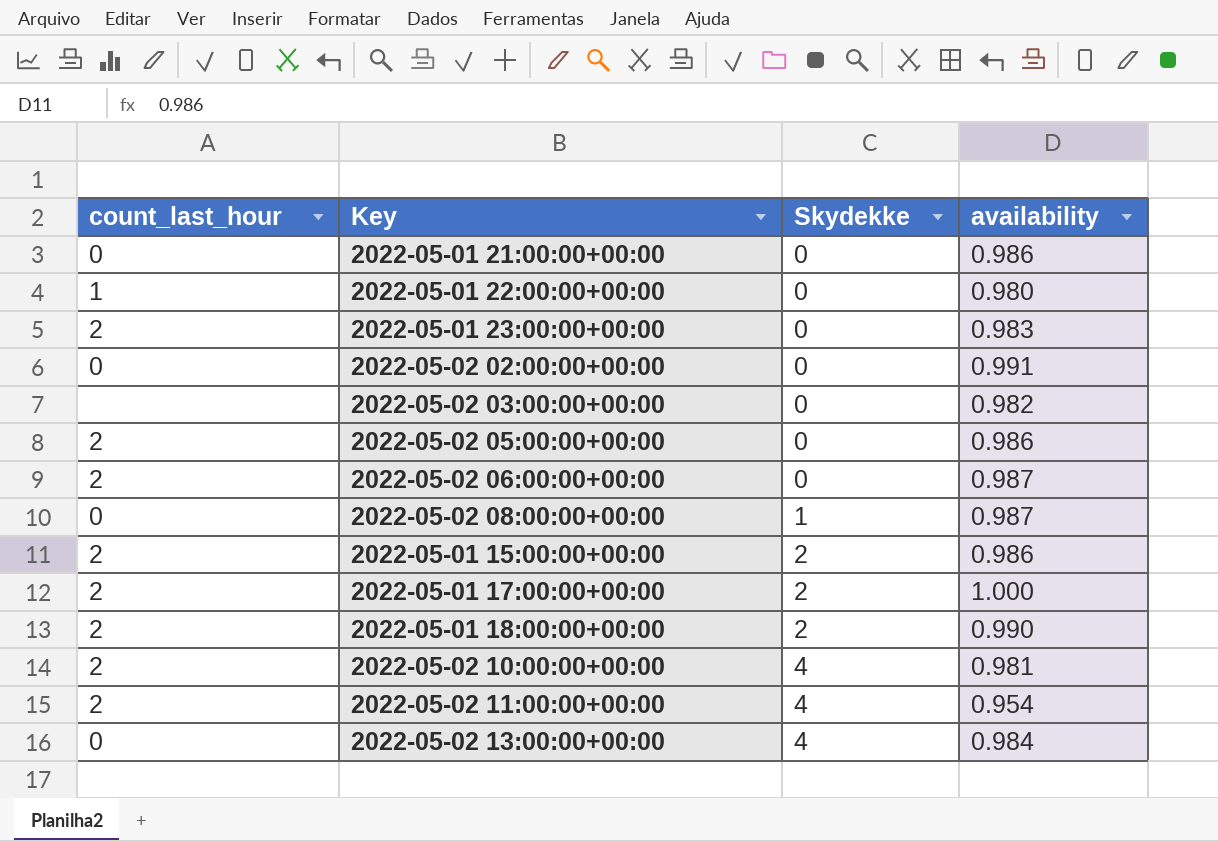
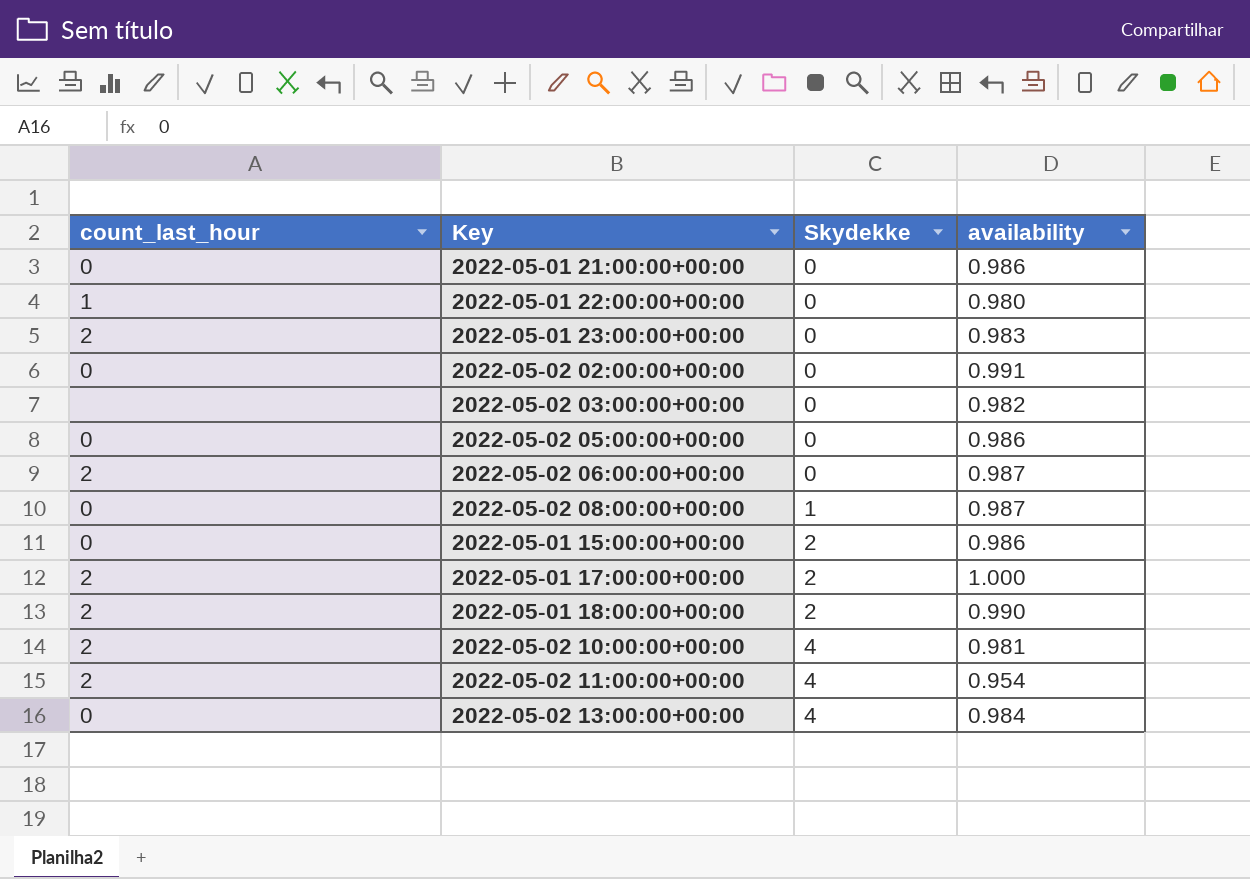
2022-05-02 05:00:00+00:00 | count_last_hour: 2 -> 0
2022-05-01 15:00:00+00:00 | count_last_hour: 2 -> 0

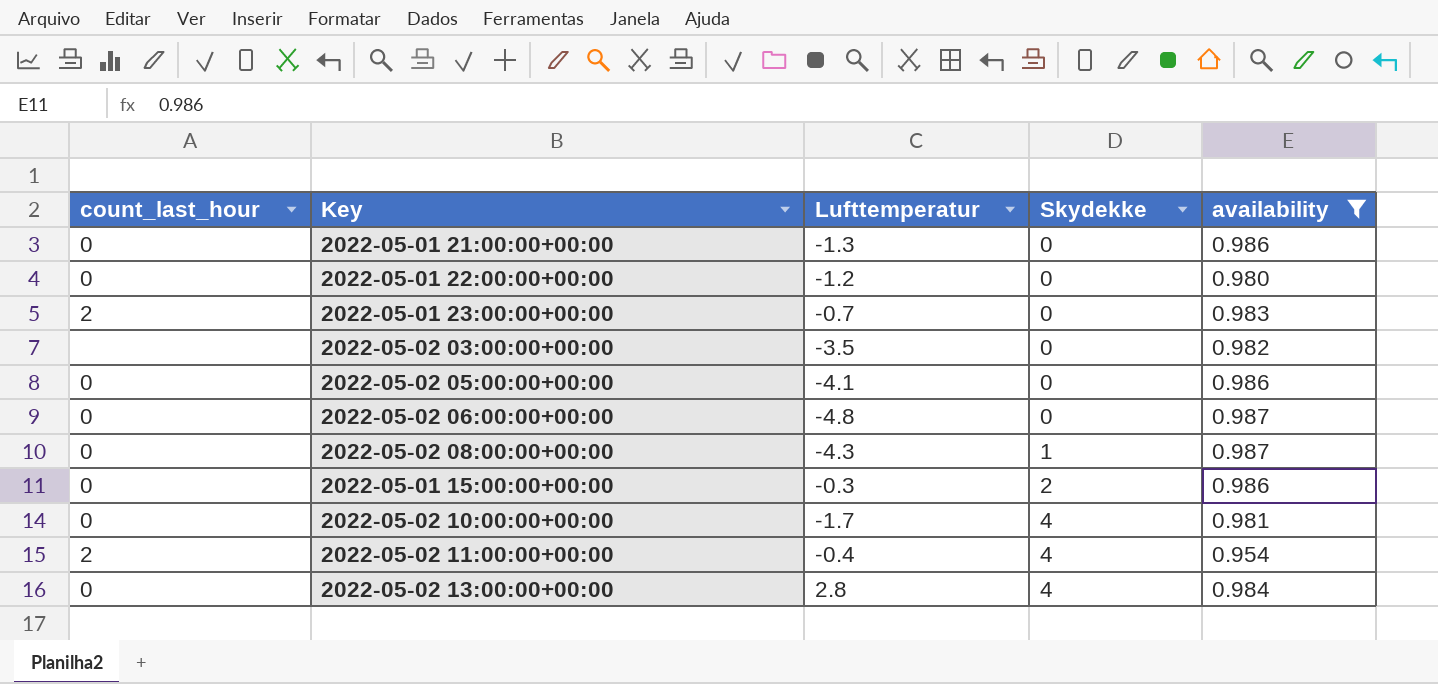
filter: none -> availability <= 0.987
column Lufttemperatur | position: none -> 3
2022-05-01 22:00:00+00:00 | count_last_hour: 1 -> 0
2022-05-02 06:00:00+00:00 | count_last_hour: 2 -> 0
2022-05-02 10:00:00+00:00 | count_last_hour: 2 -> 0

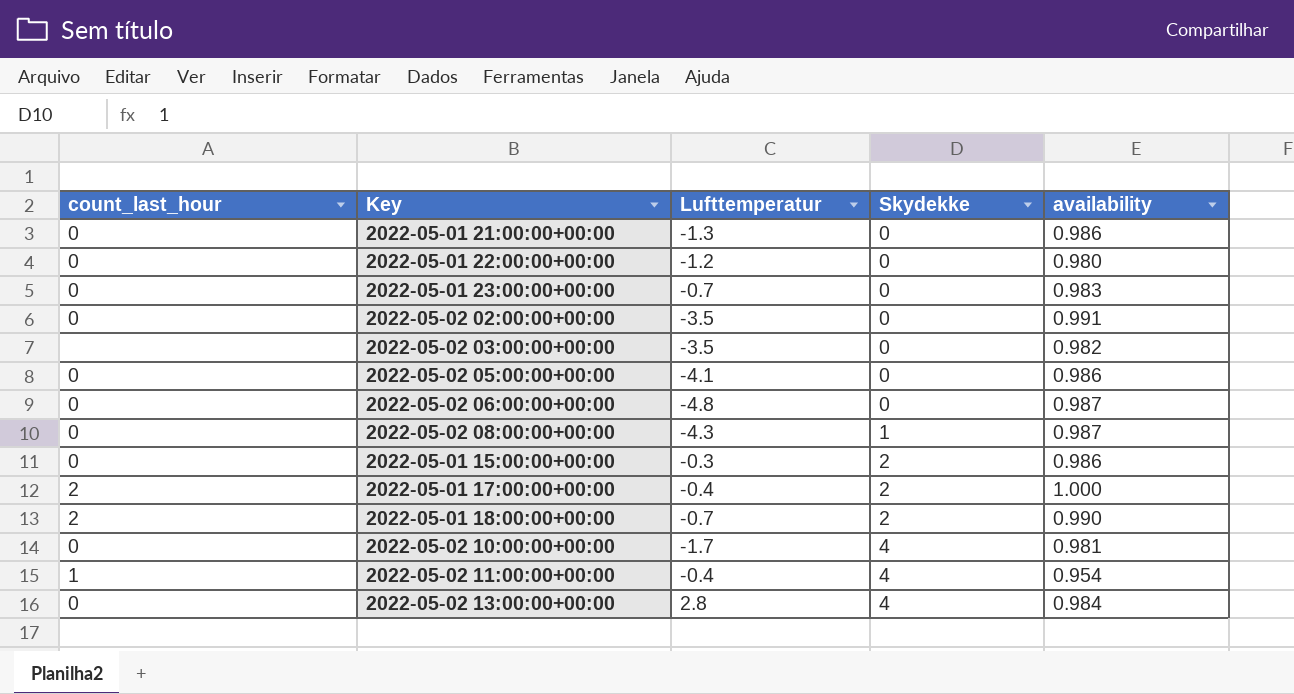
filter: availability <= 0.987 -> none
2022-05-01 23:00:00+00:00 | count_last_hour: 2 -> 0
2022-05-02 11:00:00+00:00 | count_last_hour: 2 -> 1

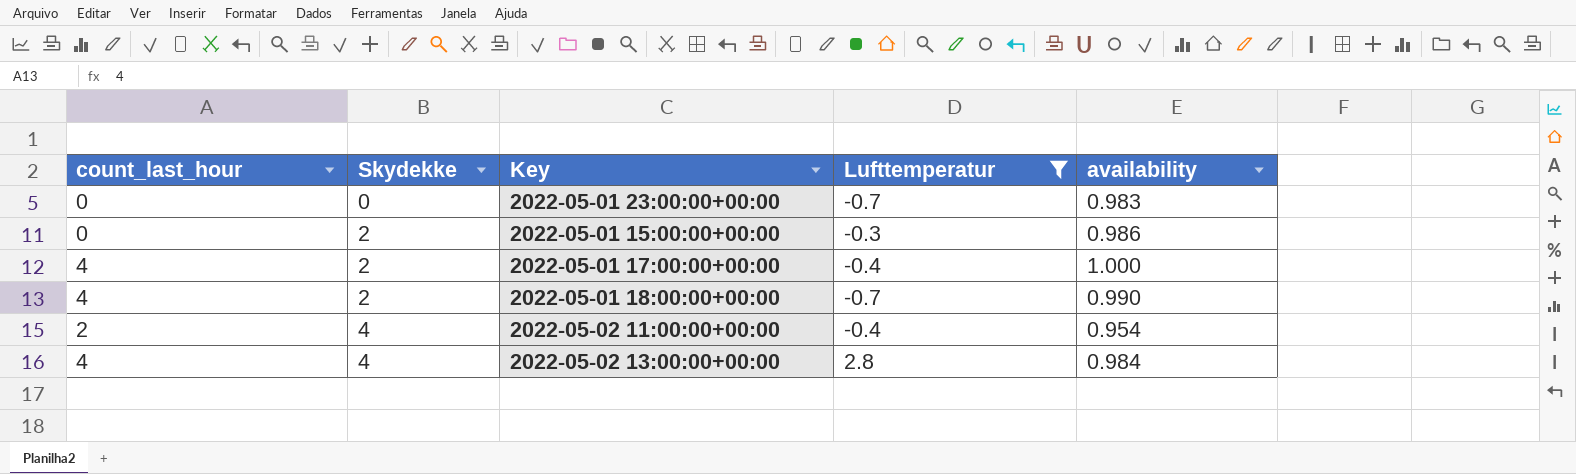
filter: none -> Lufttemperatur >= -0.7
column Skydekke | position: 4 -> 2
2022-05-01 17:00:00+00:00 | count_last_hour: 2 -> 4
2022-05-01 18:00:00+00:00 | count_last_hour: 2 -> 4
2022-05-02 11:00:00+00:00 | count_last_hour: 1 -> 2
2022-05-02 13:00:00+00:00 | count_last_hour: 0 -> 4

